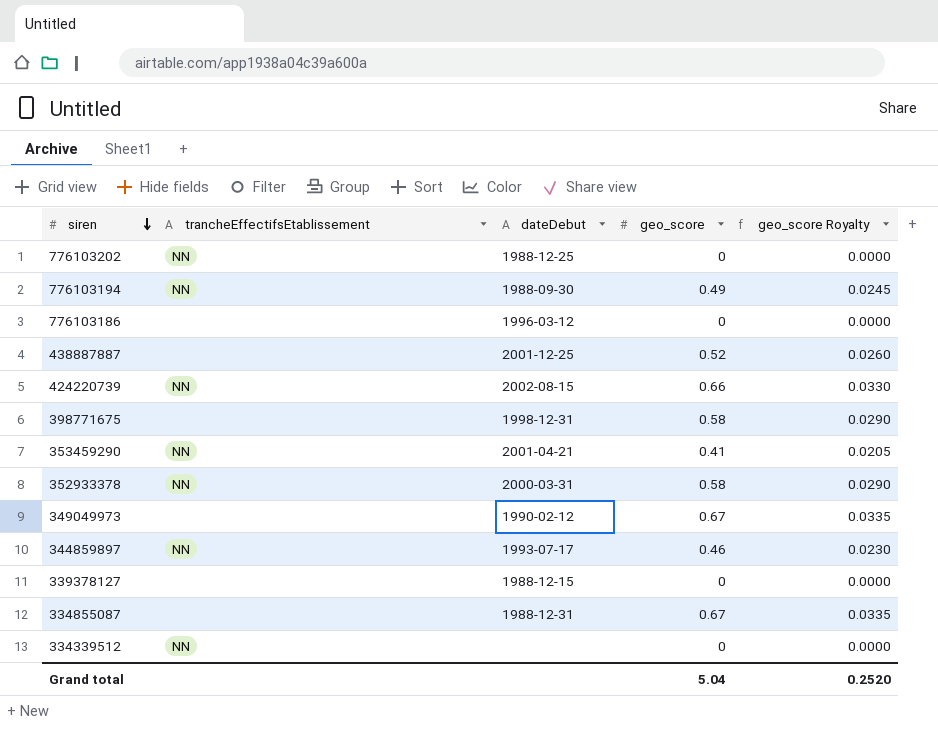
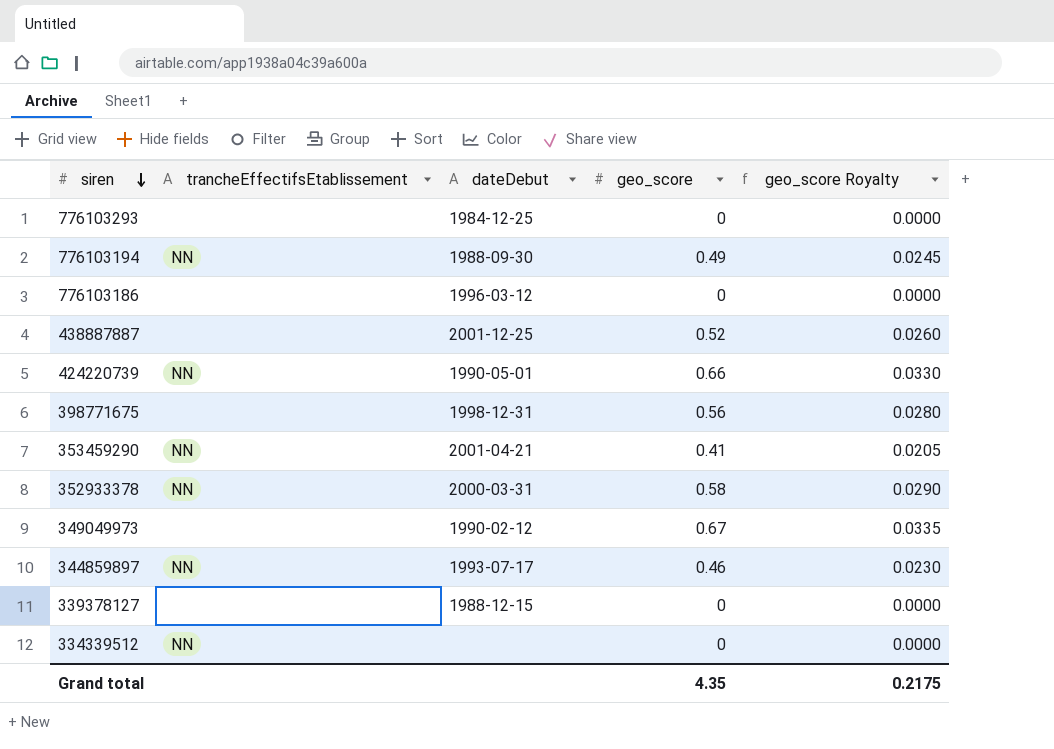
row 776103202: NN | 1988-12-25 | 0 | 0.0000 -> none
row 334855087: none | 1988-12-31 | 0.67 | 0.0335 -> none
row 776103293: none -> none | 1984-12-25 | 0 | 0.0000
424220739 | dateDebut: 2002-08-15 -> 1990-05-01
398771675 | geo_score: 0.58 -> 0.56
398771675 | geo_score Royalty: 0.0290 -> 0.0280
Grand total | geo_score: 5.04 -> 4.35
Grand total | geo_score Royalty: 0.2520 -> 0.2175

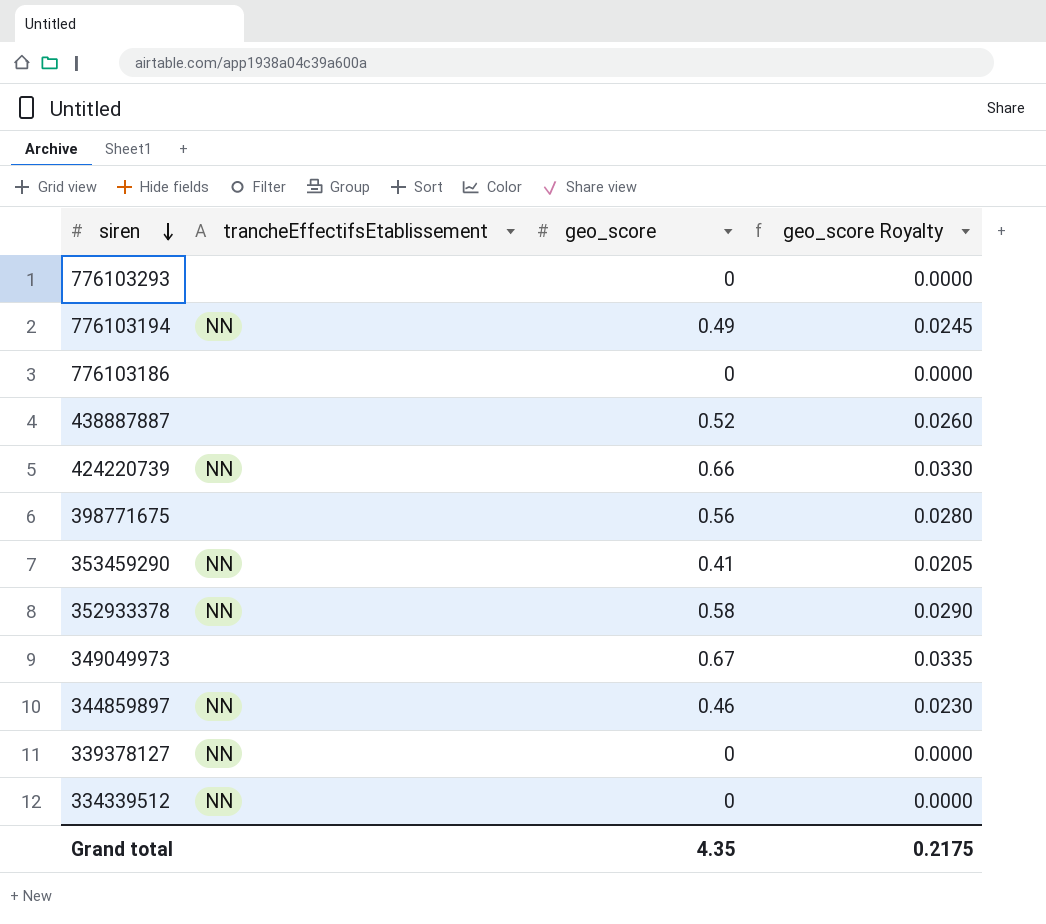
column dateDebut | position: 3 -> none
339378127 | trancheEffectifsEtablissement: none -> NN

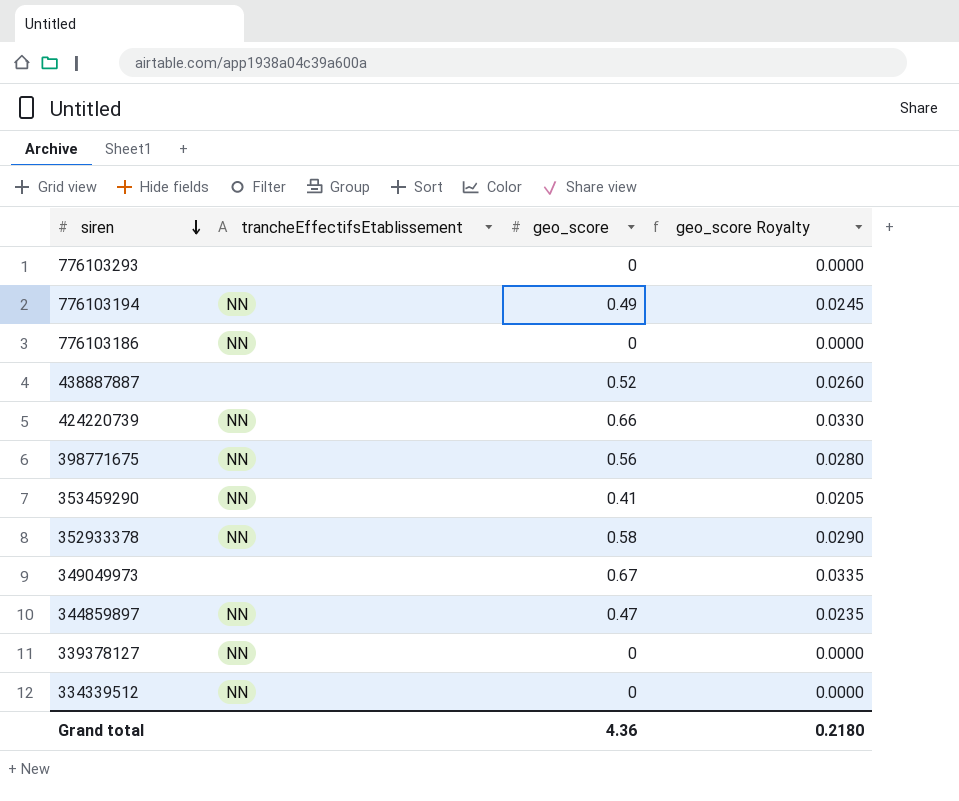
776103186 | trancheEffectifsEtablissement: none -> NN
398771675 | trancheEffectifsEtablissement: none -> NN
344859897 | geo_score: 0.46 -> 0.47
344859897 | geo_score Royalty: 0.0230 -> 0.0235
Grand total | geo_score: 4.35 -> 4.36
Grand total | geo_score Royalty: 0.2175 -> 0.2180

